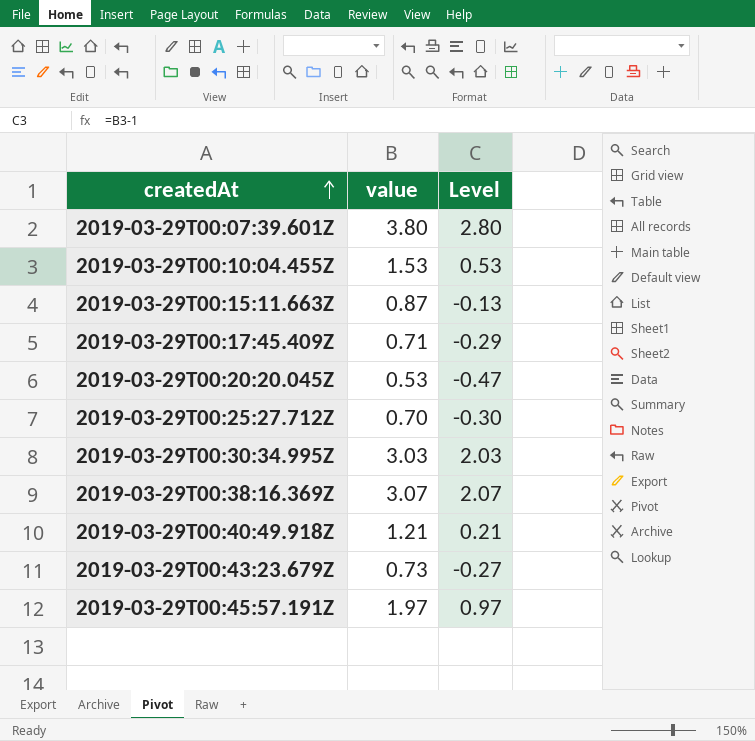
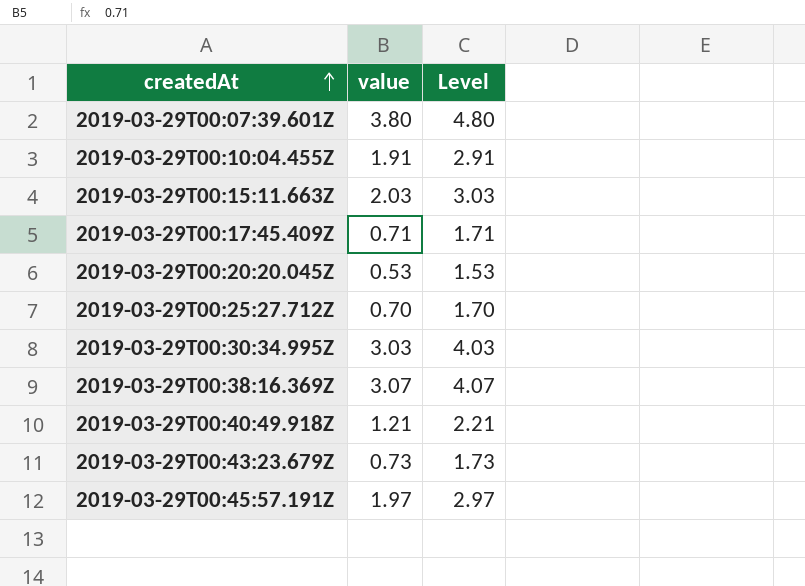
column Level | formula: [value] - 1 -> [value] + 1
2019-03-29T00:10:04.455Z | value: 1.53 -> 1.91
2019-03-29T00:15:11.663Z | value: 0.87 -> 2.03

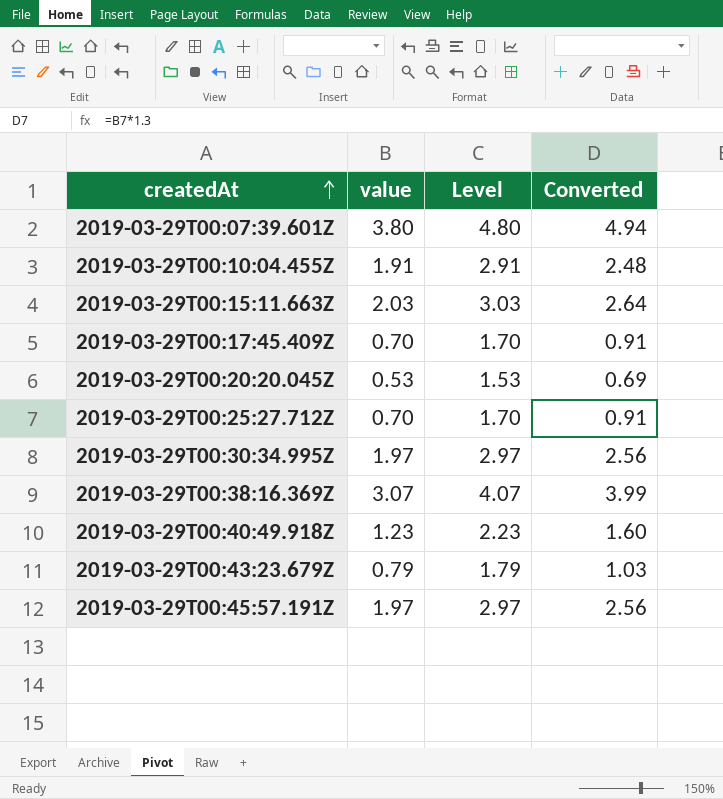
column Converted | formula: none -> [value] * 1.3
2019-03-29T00:17:45.409Z | value: 0.71 -> 0.70
2019-03-29T00:17:45.409Z | Level: 1.71 -> 1.70
2019-03-29T00:30:34.995Z | value: 3.03 -> 1.97
2019-03-29T00:30:34.995Z | Level: 4.03 -> 2.97
2019-03-29T00:40:49.918Z | value: 1.21 -> 1.23
2019-03-29T00:40:49.918Z | Level: 2.21 -> 2.23
2019-03-29T00:43:23.679Z | value: 0.73 -> 0.79
2019-03-29T00:43:23.679Z | Level: 1.73 -> 1.79

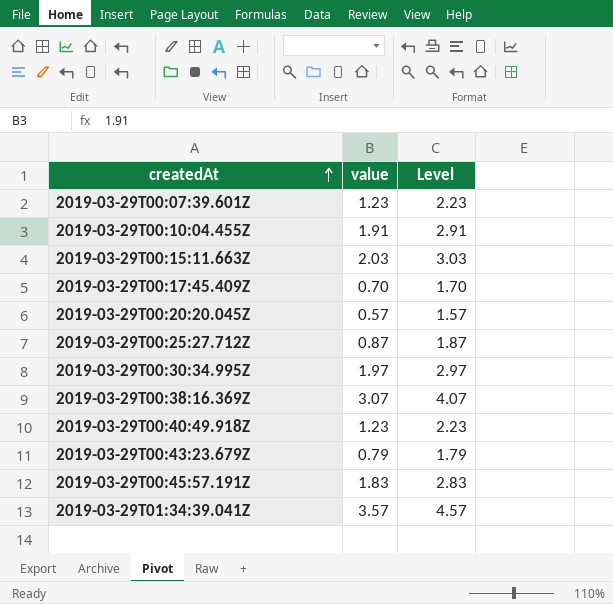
column Converted | formula: [value] * 1.3 -> none
2019-03-29T00:07:39.601Z | value: 3.80 -> 1.23
2019-03-29T00:07:39.601Z | Level: 4.80 -> 2.23
2019-03-29T00:20:20.045Z | value: 0.53 -> 0.57
2019-03-29T00:20:20.045Z | Level: 1.53 -> 1.57
2019-03-29T00:25:27.712Z | value: 0.70 -> 0.87
2019-03-29T00:25:27.712Z | Level: 1.70 -> 1.87
2019-03-29T00:45:57.191Z | value: 1.97 -> 1.83
2019-03-29T00:45:57.191Z | Level: 2.97 -> 2.83
row 2019-03-29T01:34:39.041Z: none -> 3.57 | 4.57

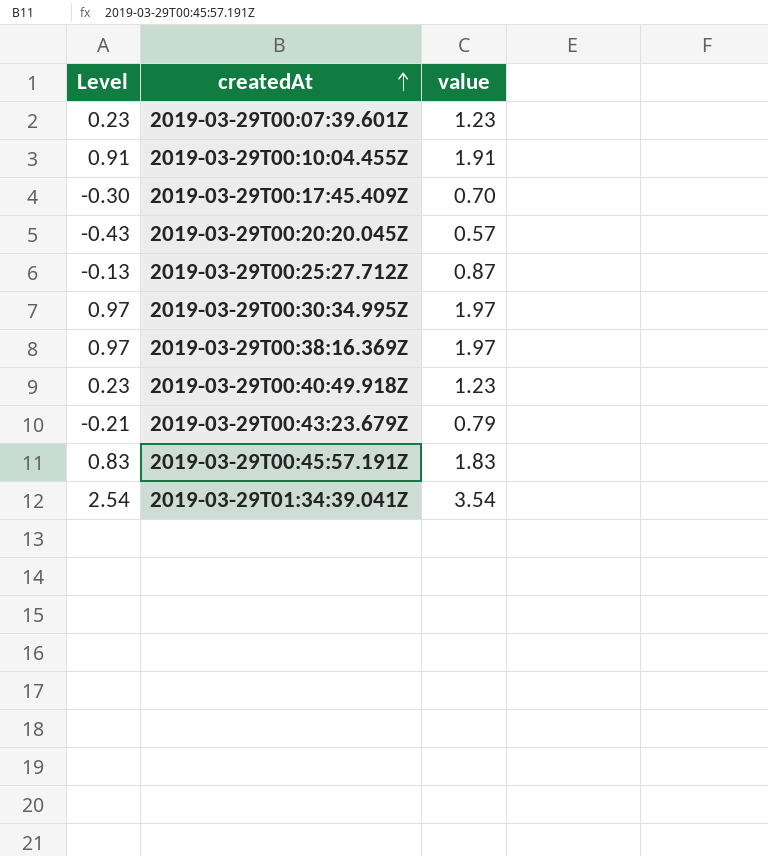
column Level | formula: [value] + 1 -> [value] - 1
column Level | position: 3 -> 1
row 2019-03-29T00:15:11.663Z: 2.03 | 3.03 -> none
2019-03-29T00:38:16.369Z | value: 3.07 -> 1.97
2019-03-29T01:34:39.041Z | value: 3.57 -> 3.54

